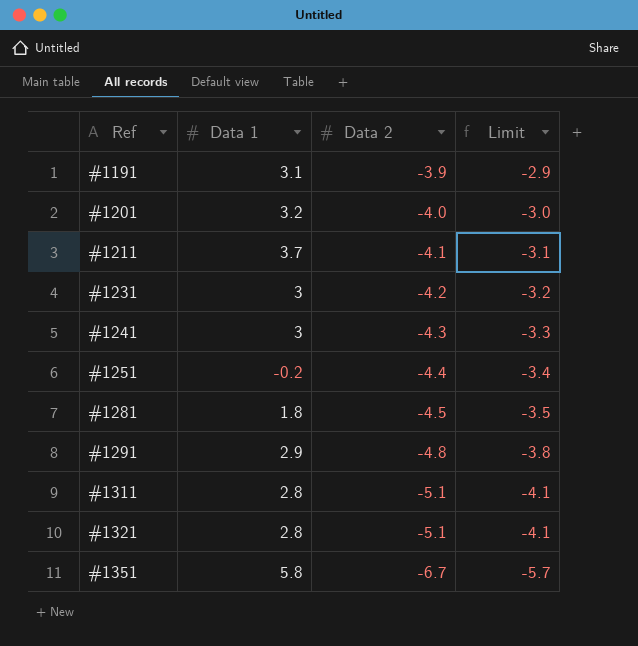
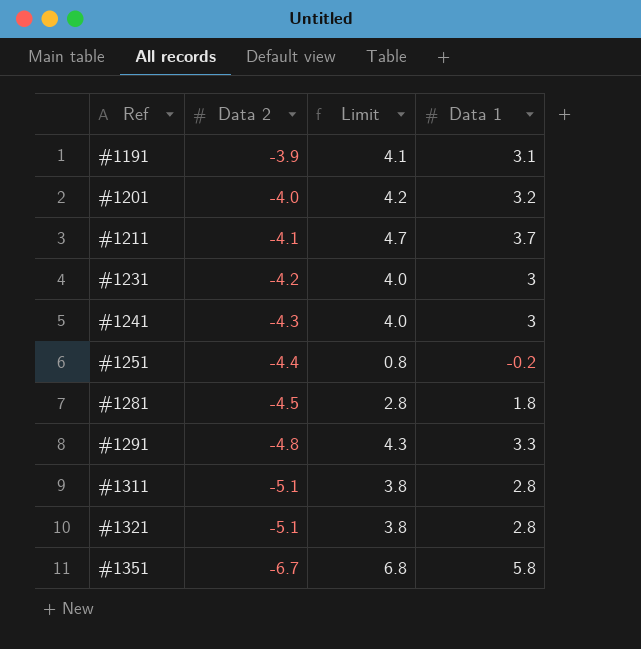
column Limit | formula: [Data 2] + 1 -> [Data 1] + 1
column Data 1 | position: 2 -> 4
#1291 | Data 1: 2.9 -> 3.3

